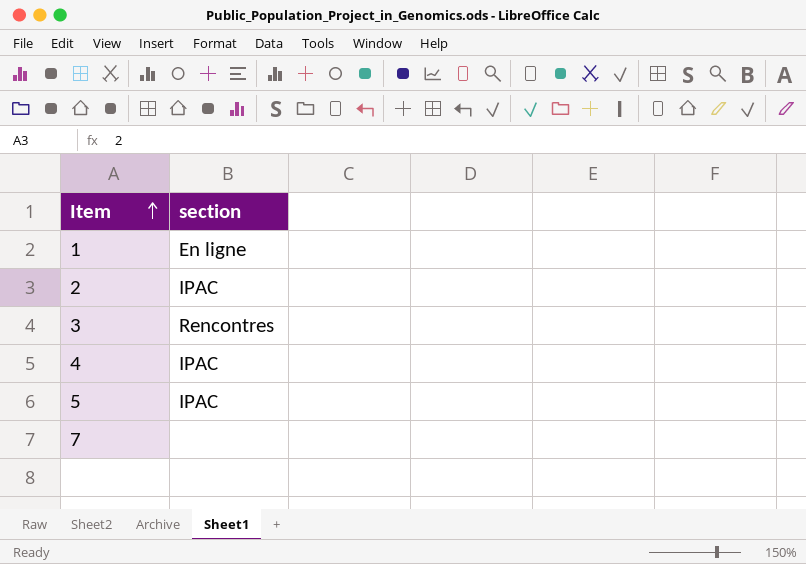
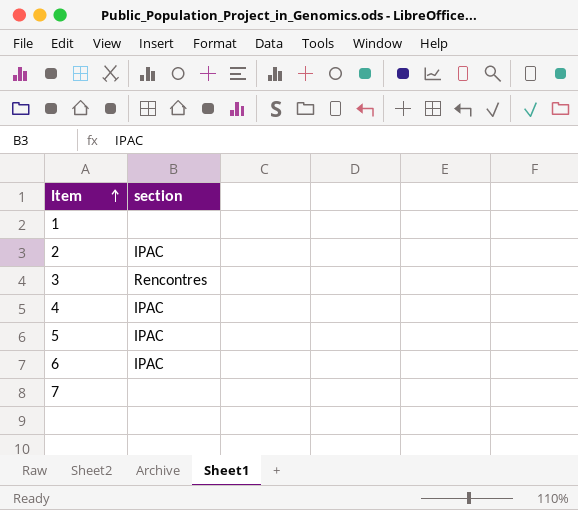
1 | section: En ligne -> none
row 6: none -> IPAC

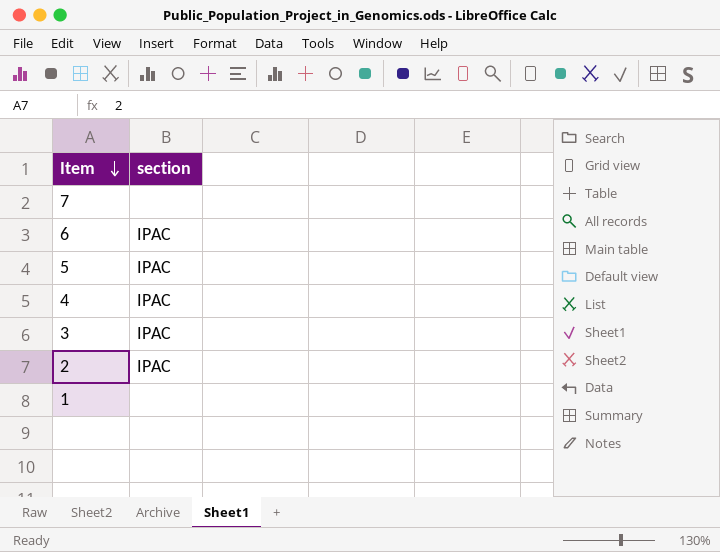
row order: Item ascending -> Item descending
3 | section: Rencontres -> IPAC

